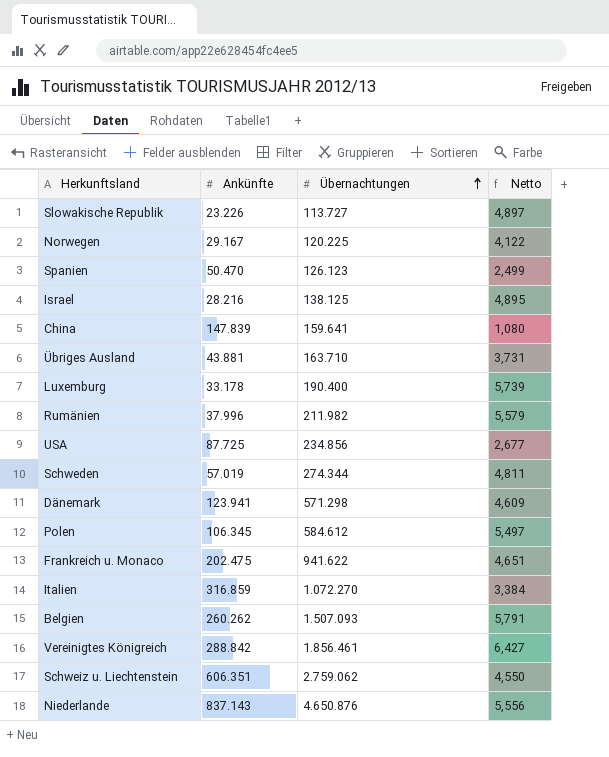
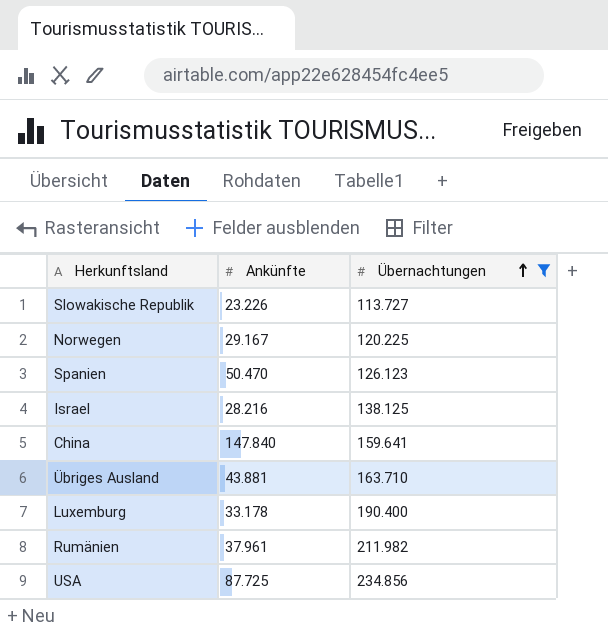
filter: none -> Übernachtungen <= 234.856
column Netto | formula: [Übernachtungen] / [Ankünfte] -> none
China | Ankünfte: 147.839 -> 147.840
Rumänien | Ankünfte: 37.996 -> 37.961

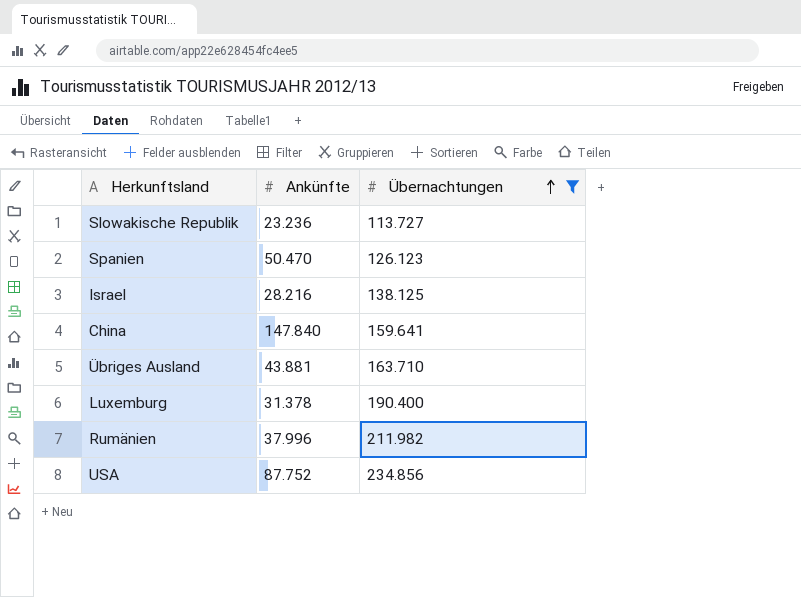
row Norwegen: 29.167 | 120.225 -> none
Slowakische Republik | Ankünfte: 23.226 -> 23.236
Luxemburg | Ankünfte: 33.178 -> 31.378
Rumänien | Ankünfte: 37.961 -> 37.996
USA | Ankünfte: 87.725 -> 87.752

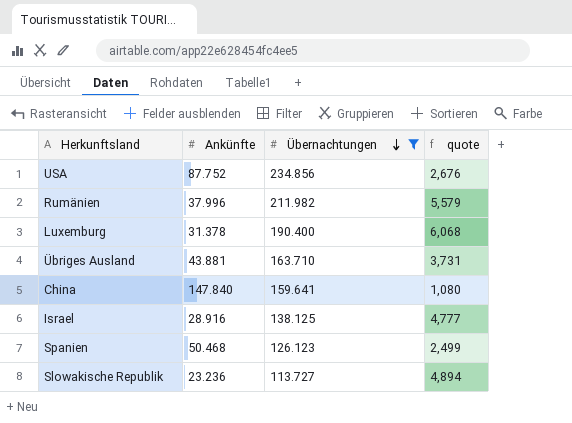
row order: Übernachtungen ascending -> Übernachtungen descending
column quote | formula: none -> [Übernachtungen] / [Ankünfte]
Israel | Ankünfte: 28.216 -> 28.916
Spanien | Ankünfte: 50.470 -> 50.468

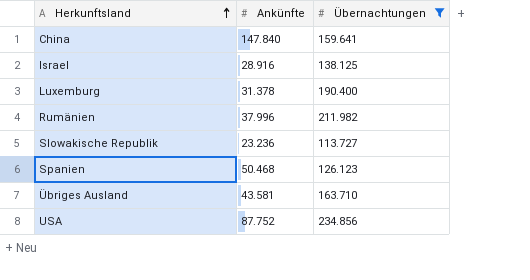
row order: Übernachtungen descending -> Herkunftsland ascending
column quote | formula: [Übernachtungen] / [Ankünfte] -> none
Übriges Ausland | Ankünfte: 43.881 -> 43.581

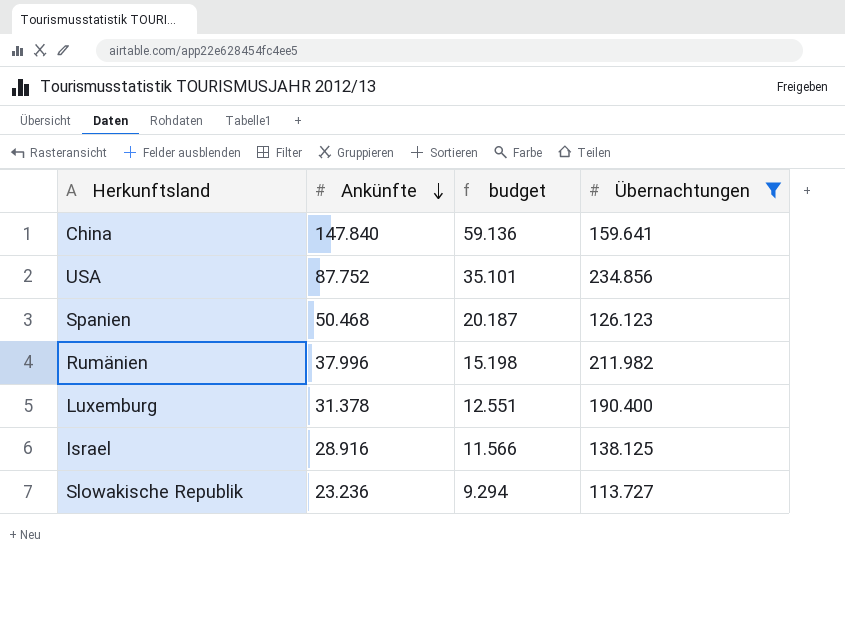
row order: Herkunftsland ascending -> Ankünfte descending
column budget | formula: none -> [Ankünfte] * 0,4
row Übriges Ausland: 43.581 | 163.710 -> none

